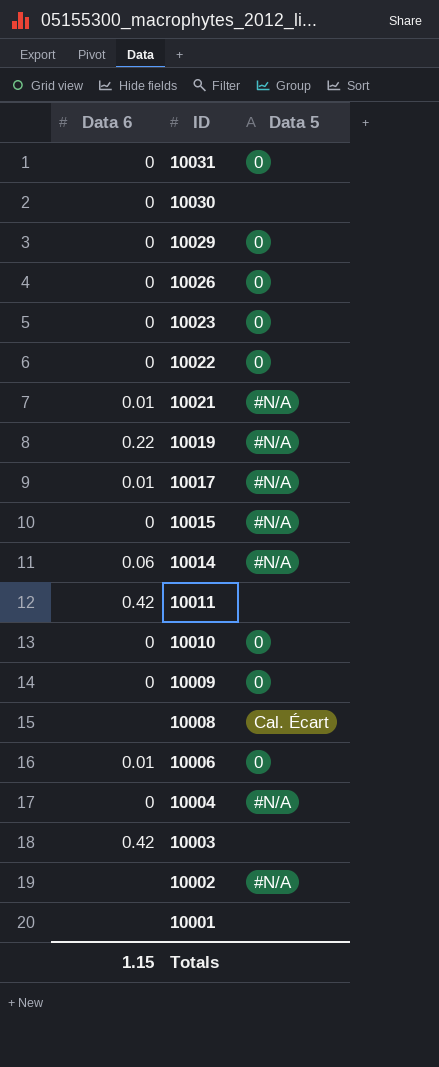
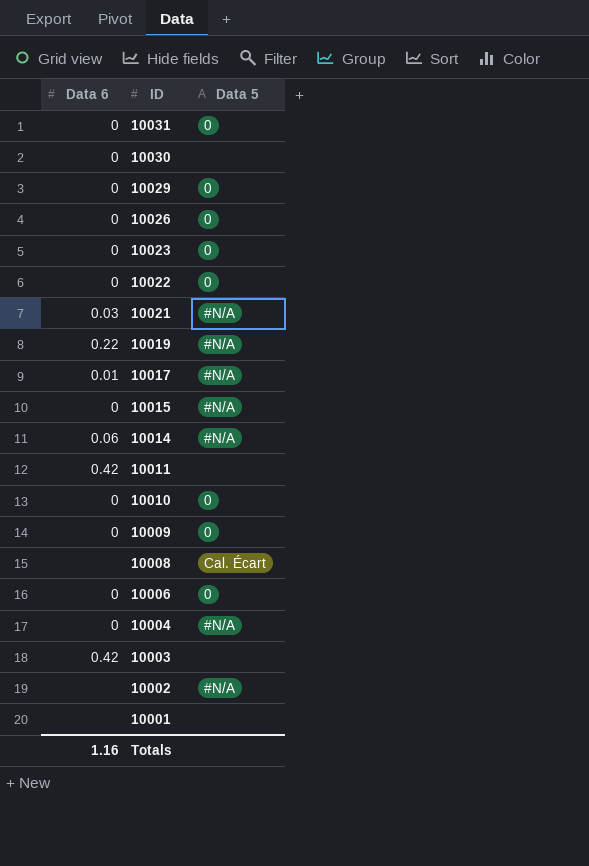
10021 | Data 6: 0.01 -> 0.03
10006 | Data 6: 0.01 -> 0
Totals | Data 6: 1.15 -> 1.16

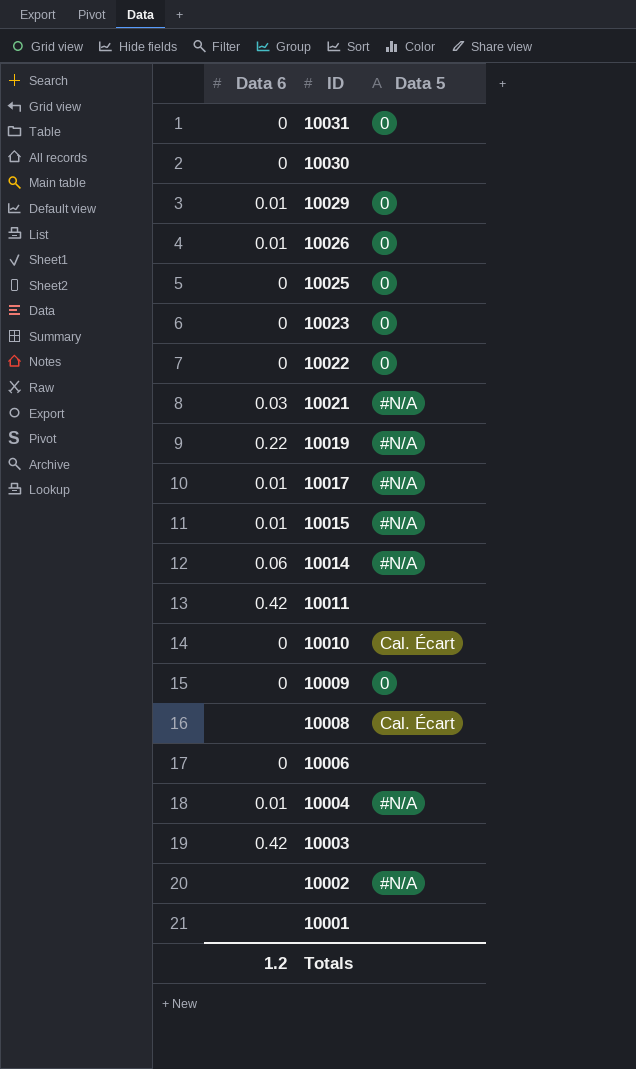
10029 | Data 6: 0 -> 0.01
10026 | Data 6: 0 -> 0.01
row 10025: none -> 0 | 0
10015 | Data 6: 0 -> 0.01
10010 | Data 5: 0 -> Cal. Écart
10006 | Data 5: 0 -> none
10004 | Data 6: 0 -> 0.01
Totals | Data 6: 1.16 -> 1.2

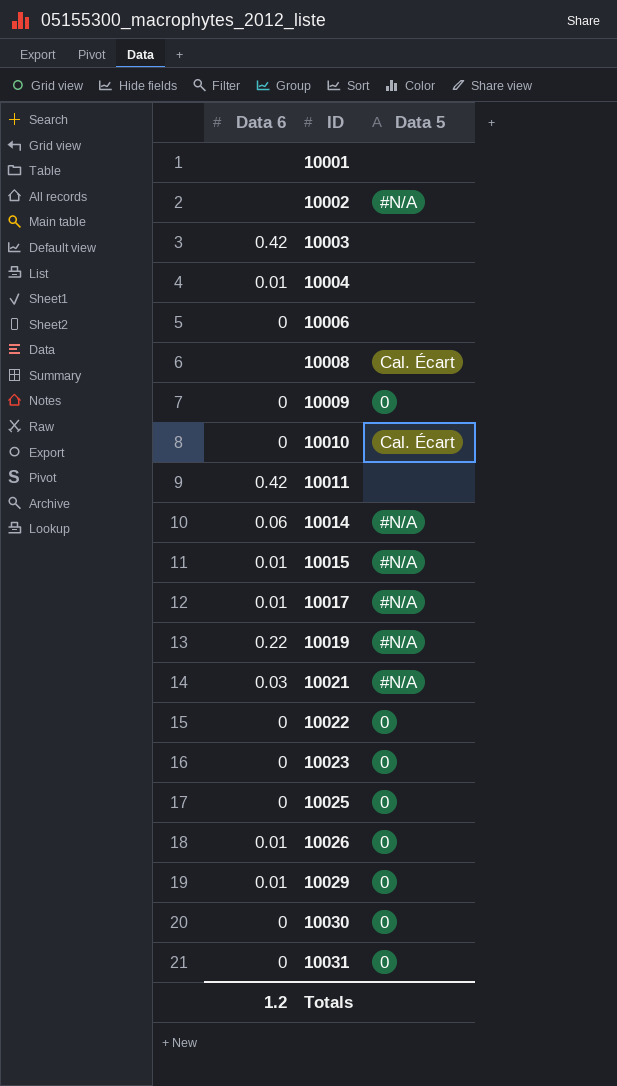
row order: ID descending -> ID ascending
10004 | Data 5: #N/A -> none
10030 | Data 5: none -> 0

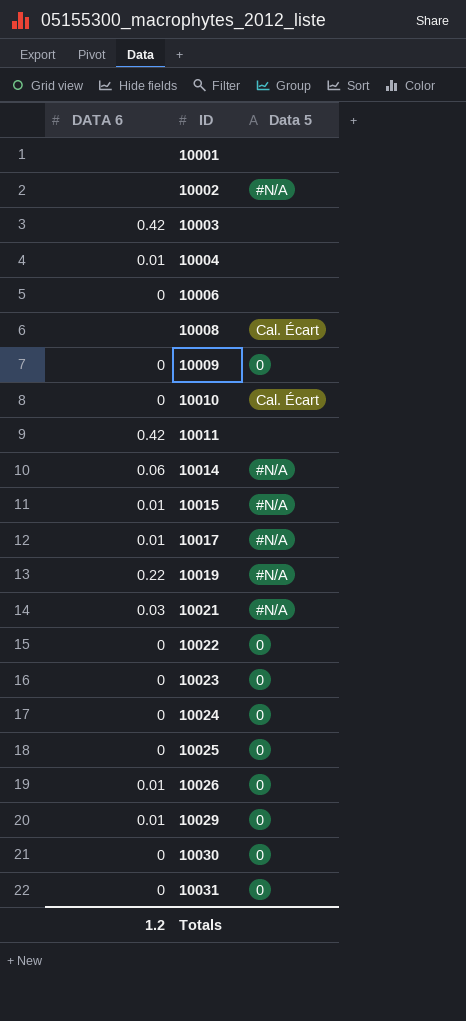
column name: Data 6 -> DATA 6
row 10024: none -> 0 | 0

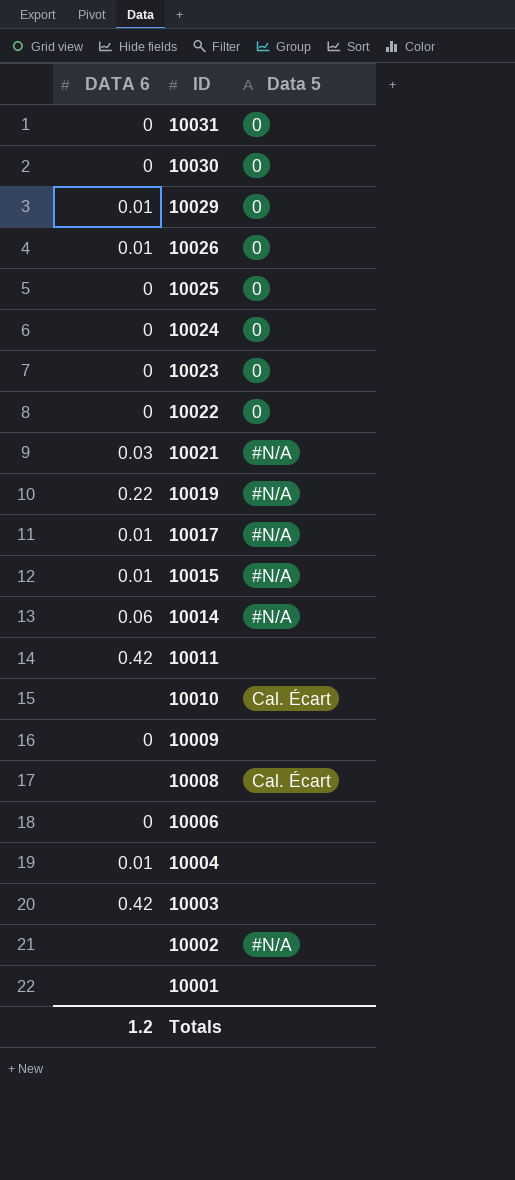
row order: ID ascending -> ID descending
10010 | DATA 6: 0 -> none
10009 | Data 5: 0 -> none

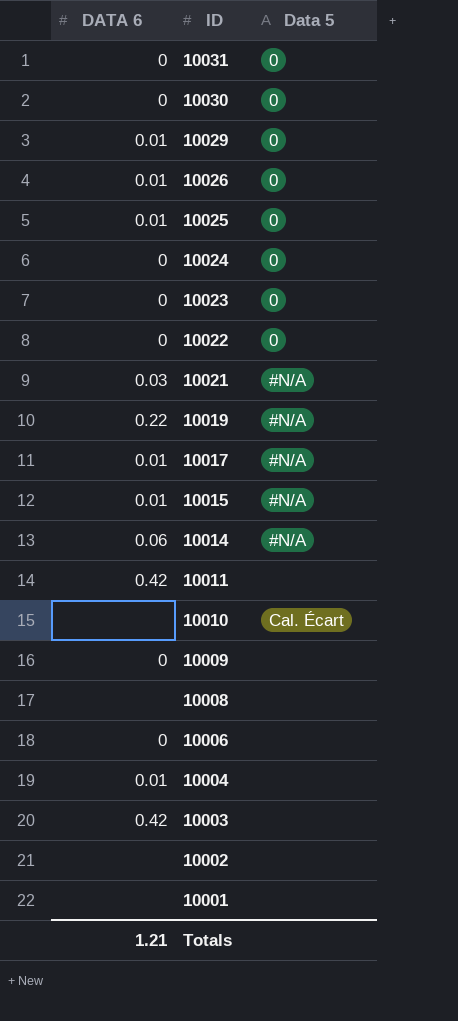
10025 | DATA 6: 0 -> 0.01
10008 | Data 5: Cal. Écart -> none
10002 | Data 5: #N/A -> none
Totals | DATA 6: 1.2 -> 1.21

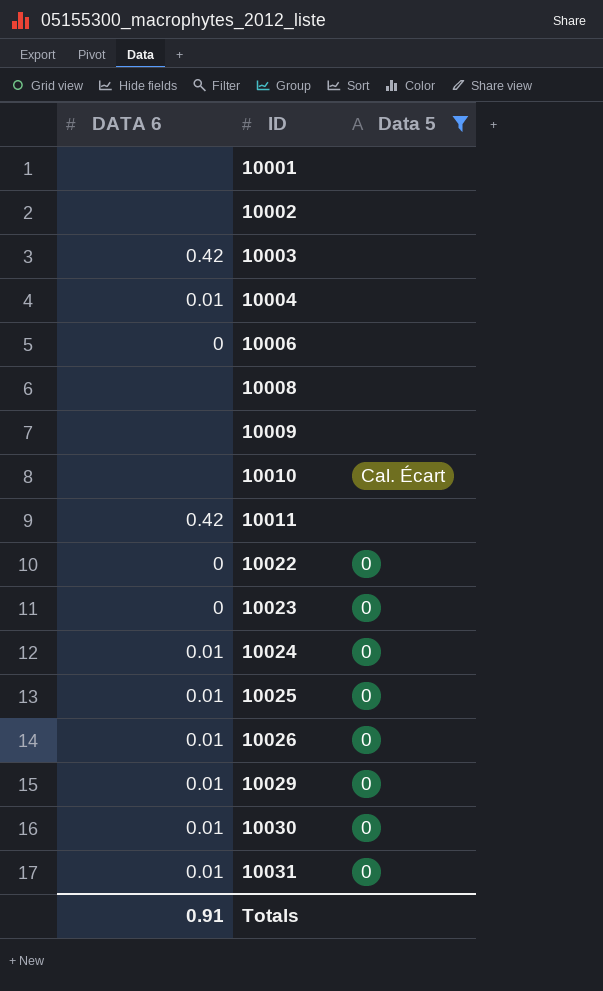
filter: none -> Data 5 != #N/A
row order: ID descending -> ID ascending
10009 | DATA 6: 0 -> none
10024 | DATA 6: 0 -> 0.01
10030 | DATA 6: 0 -> 0.01
10031 | DATA 6: 0 -> 0.01
Totals | DATA 6: 1.21 -> 0.91

